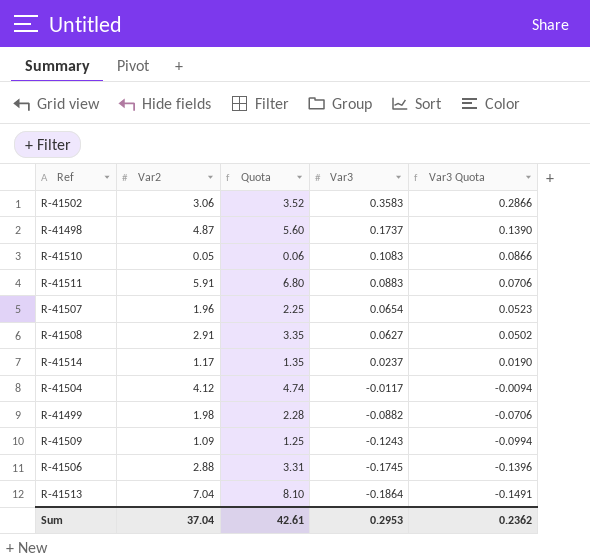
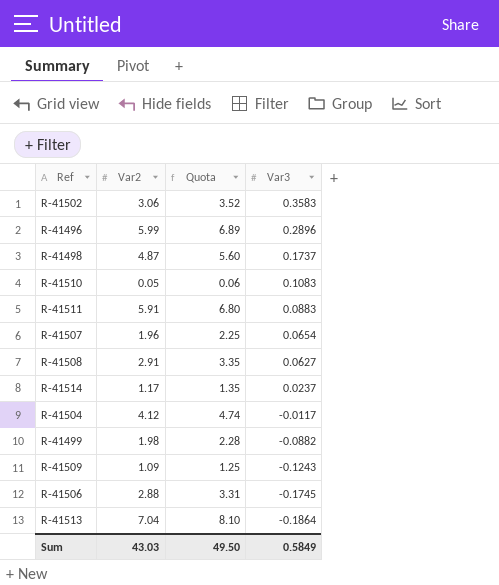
column Var3 Quota | formula: [Var3] * 0.8 -> none
row R-41496: none -> 5.99 | 6.89 | 0.2896
Sum | Var2: 37.04 -> 43.03
Sum | Quota: 42.61 -> 49.50
Sum | Var3: 0.2953 -> 0.5849

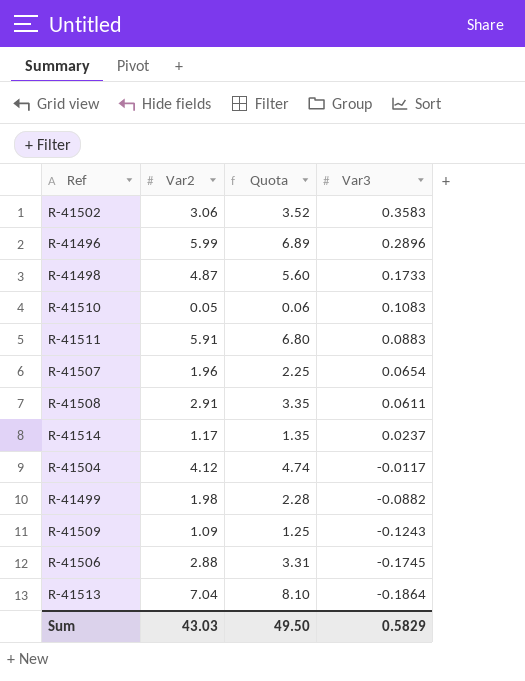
R-41498 | Var3: 0.1737 -> 0.1733
R-41508 | Var3: 0.0627 -> 0.0611
Sum | Var3: 0.5849 -> 0.5829

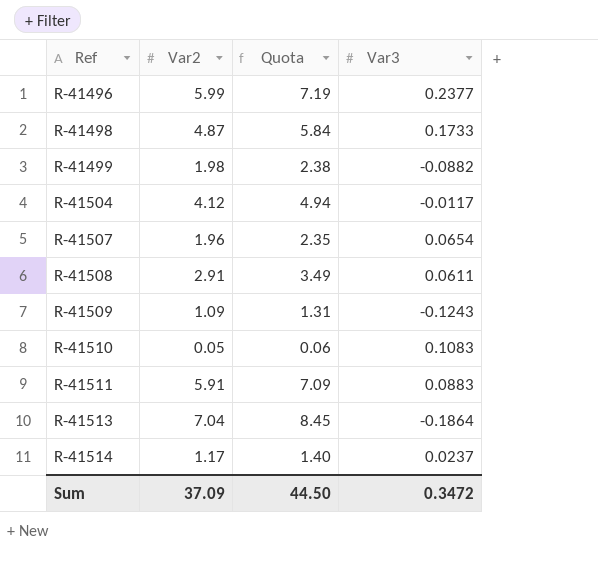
row order: Var3 descending -> Ref ascending
column Quota | formula: [Var2] * 1.15 -> [Var2] * 1.2
row R-41502: 3.06 | 3.52 | 0.3583 -> none
row R-41506: 2.88 | 3.31 | -0.1745 -> none
R-41496 | Var3: 0.2896 -> 0.2377
Sum | Var2: 43.03 -> 37.09
Sum | Quota: 49.50 -> 44.50
Sum | Var3: 0.5829 -> 0.3472

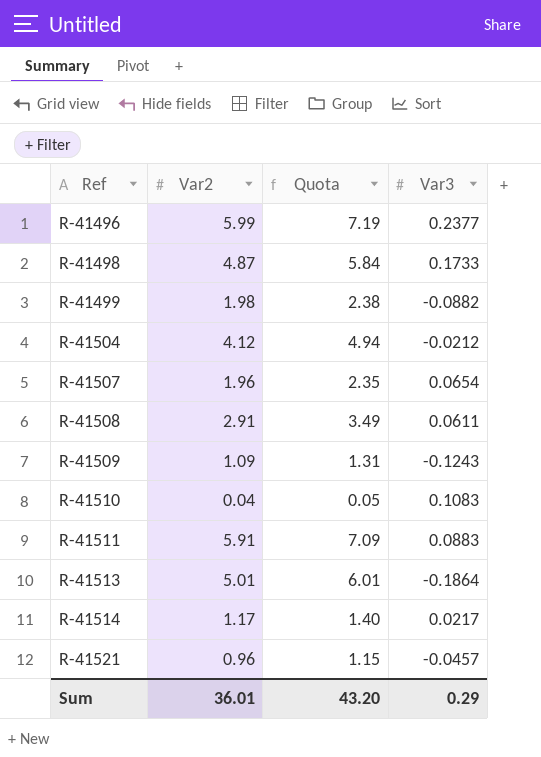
R-41504 | Var3: -0.0117 -> -0.0212
R-41510 | Var2: 0.05 -> 0.04
R-41510 | Quota: 0.06 -> 0.05
R-41513 | Var2: 7.04 -> 5.01
R-41513 | Quota: 8.45 -> 6.01
R-41514 | Var3: 0.0237 -> 0.0217
row R-41521: none -> 0.96 | 1.15 | -0.0457
Sum | Var2: 37.09 -> 36.01
Sum | Quota: 44.50 -> 43.20
Sum | Var3: 0.3472 -> 0.29

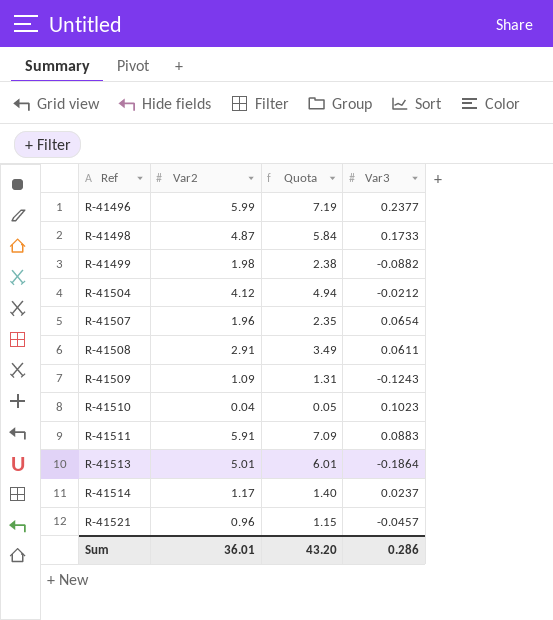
R-41510 | Var3: 0.1083 -> 0.1023
R-41514 | Var3: 0.0217 -> 0.0237
Sum | Var3: 0.29 -> 0.286

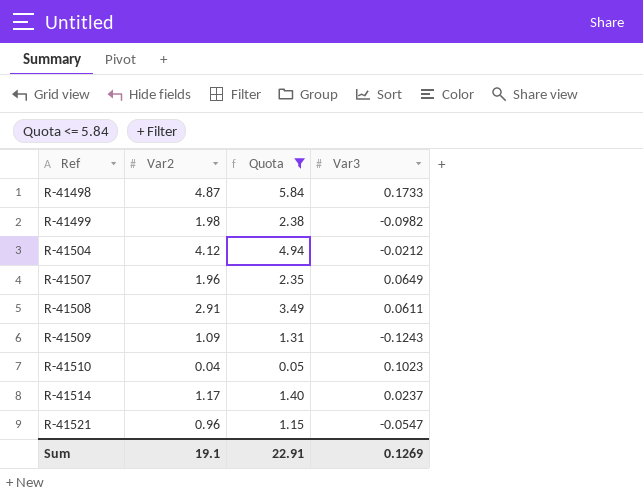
filter: none -> Quota <= 5.84
R-41499 | Var3: -0.0882 -> -0.0982
R-41507 | Var3: 0.0654 -> 0.0649
R-41521 | Var3: -0.0457 -> -0.0547
Sum | Var2: 36.01 -> 19.1
Sum | Quota: 43.20 -> 22.91
Sum | Var3: 0.286 -> 0.1269

